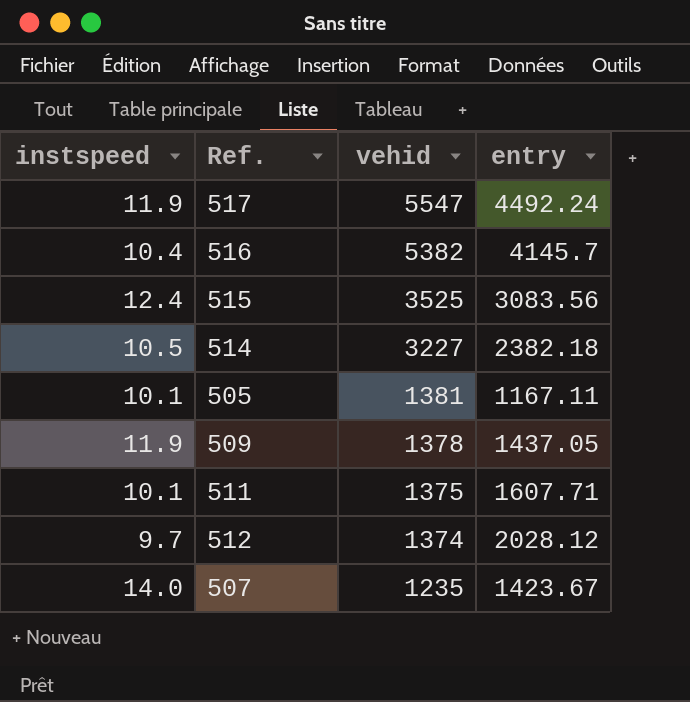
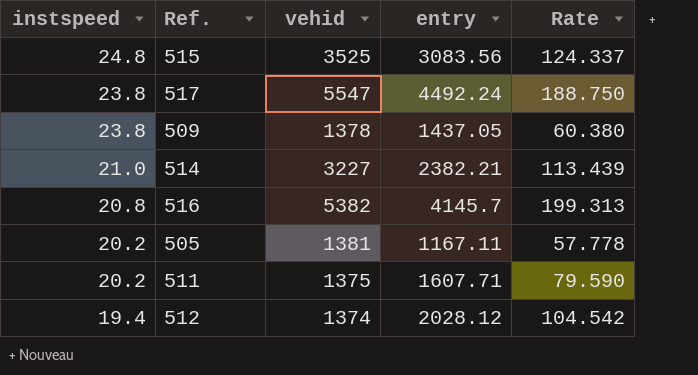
row order: vehid descending -> instspeed descending
column Rate | formula: none -> [entry] / [instspeed]
row 507: 14.0 | 1235 | 1423.67 -> none
515 | instspeed: 12.4 -> 24.8
517 | instspeed: 11.9 -> 23.8
509 | instspeed: 11.9 -> 23.8
514 | instspeed: 10.5 -> 21.0
514 | entry: 2382.18 -> 2382.21
516 | instspeed: 10.4 -> 20.8
505 | instspeed: 10.1 -> 20.2
511 | instspeed: 10.1 -> 20.2
512 | instspeed: 9.7 -> 19.4

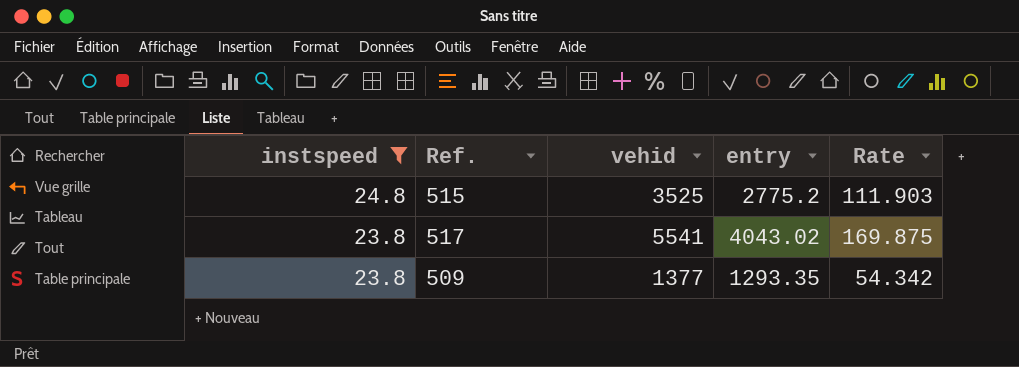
filter: none -> instspeed >= 23.8
515 | entry: 3083.56 -> 2775.2
515 | Rate: 124.337 -> 111.903
517 | vehid: 5547 -> 5541
517 | entry: 4492.24 -> 4043.02
517 | Rate: 188.750 -> 169.875
509 | vehid: 1378 -> 1377
509 | entry: 1437.05 -> 1293.35
509 | Rate: 60.380 -> 54.342

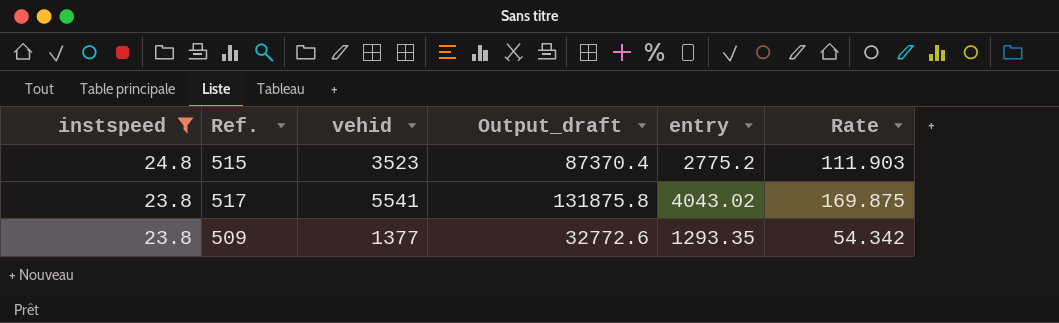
column Output_draft | formula: none -> [instspeed] * [vehid]
515 | vehid: 3525 -> 3523

